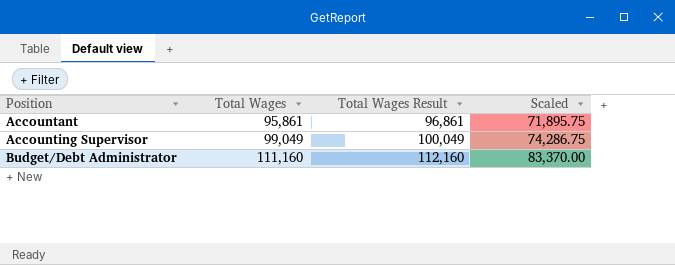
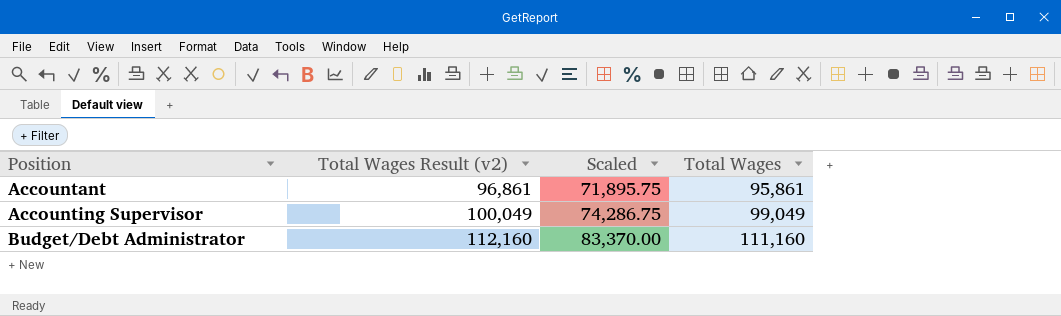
column name: Total Wages Result -> Total Wages Result (v2)
column Total Wages | position: 2 -> 4

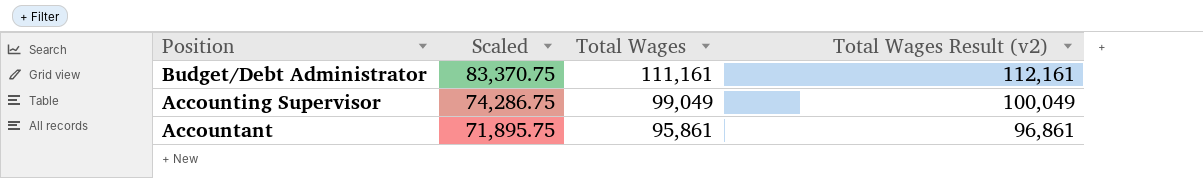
row order: Position ascending -> Position descending
column Total Wages Result (v2) | position: 2 -> 4
Budget/Debt Administrator | Scaled: 83,370.00 -> 83,370.75
Budget/Debt Administrator | Total Wages: 111,160 -> 111,161
Budget/Debt Administrator | Total Wages Result (v2): 112,160 -> 112,161

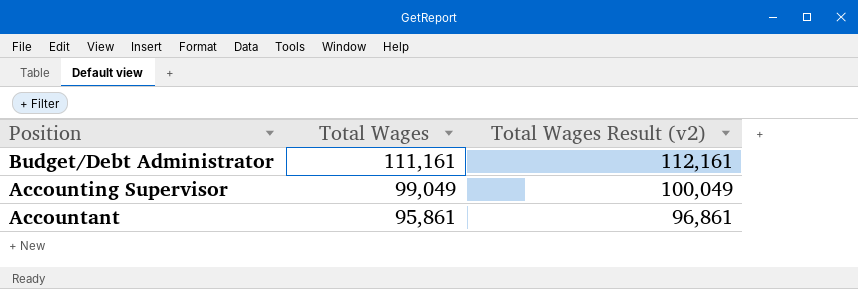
column Scaled | formula: [Total Wages] * 0.75 -> none

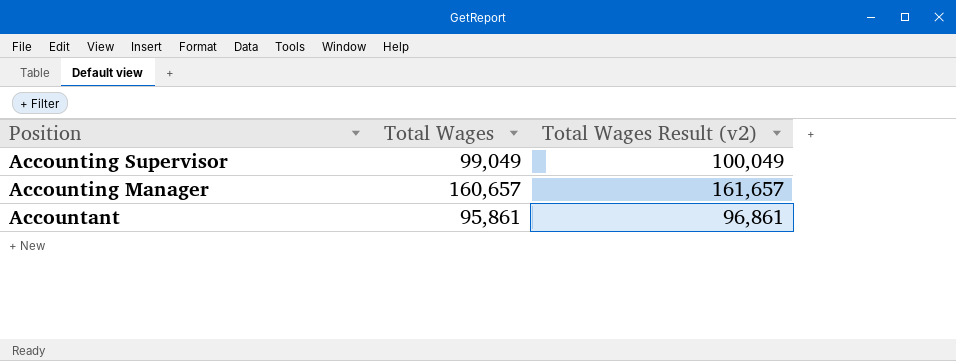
row Budget/Debt Administrator: 111,161 | 112,161 -> none
row Accounting Manager: none -> 160,657 | 161,657

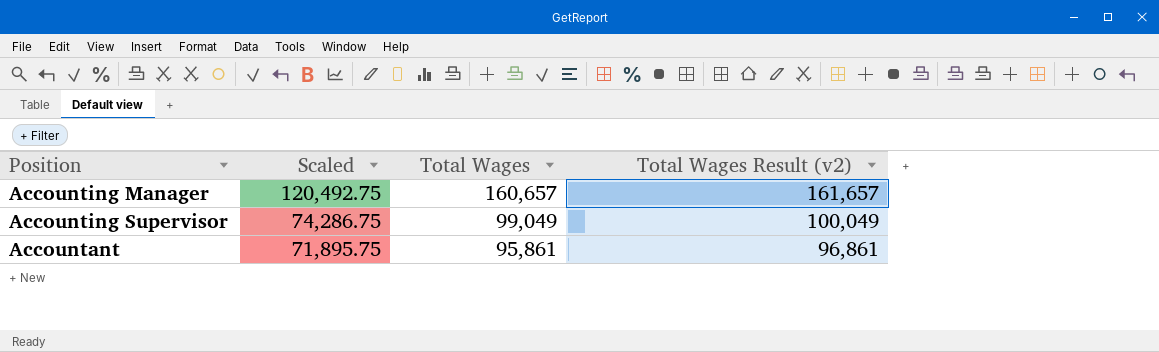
row order: Position descending -> Scaled descending
column Scaled | formula: none -> [Total Wages] * 0.75

